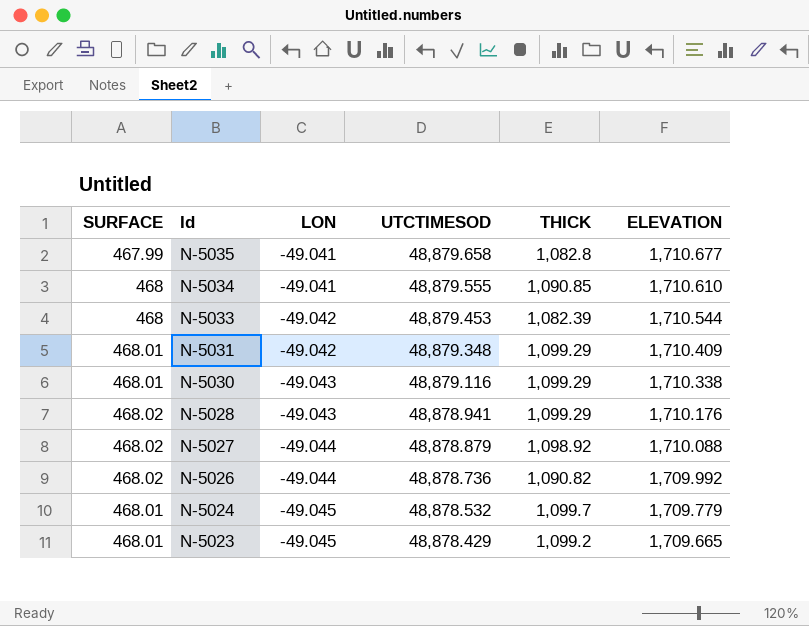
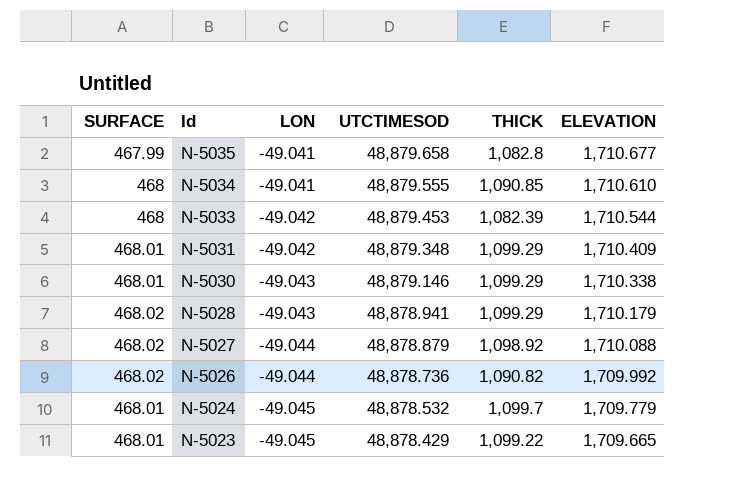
N-5030 | UTCTIMESOD: 48,879.116 -> 48,879.146
N-5028 | ELEVATION: 1,710.176 -> 1,710.179
N-5023 | THICK: 1,099.2 -> 1,099.22

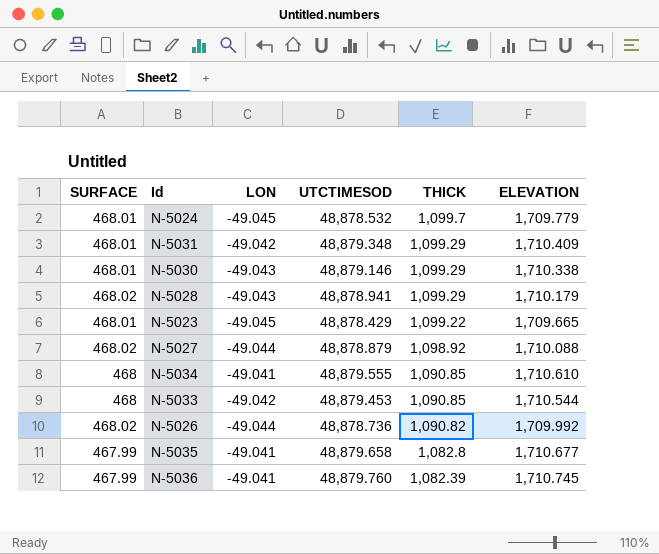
row order: Id descending -> THICK descending
N-5033 | THICK: 1,082.39 -> 1,090.85
row N-5036: none -> 467.99 | -49.041 | 48,879.760 | 1,082.39 | 1,710.745

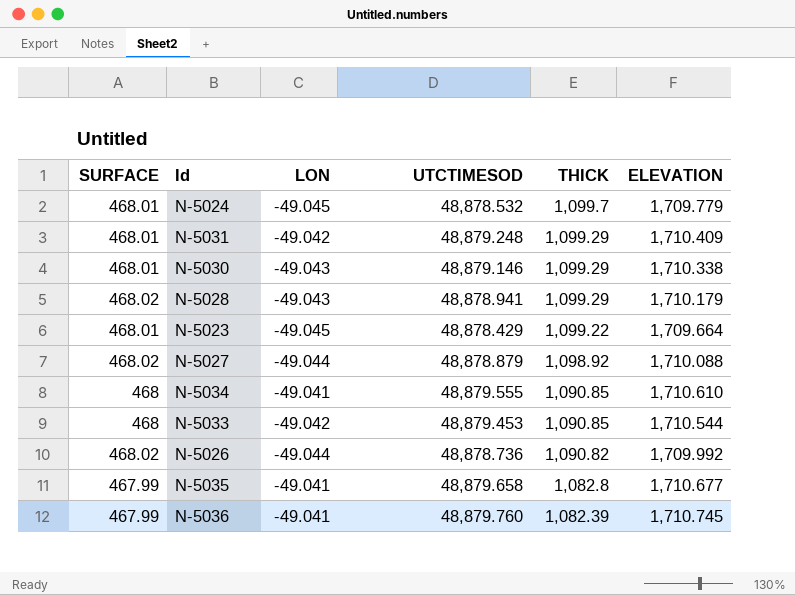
N-5031 | UTCTIMESOD: 48,879.348 -> 48,879.248
N-5023 | ELEVATION: 1,709.665 -> 1,709.664

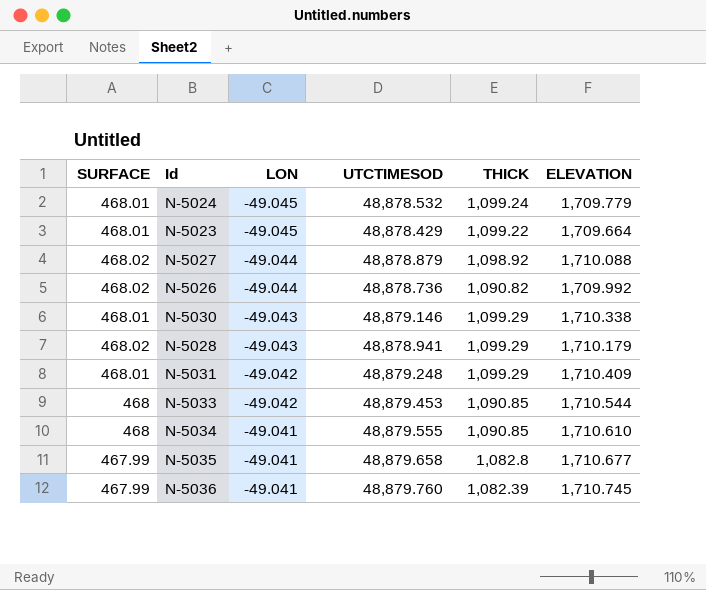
row order: THICK descending -> LON ascending
N-5024 | THICK: 1,099.7 -> 1,099.24

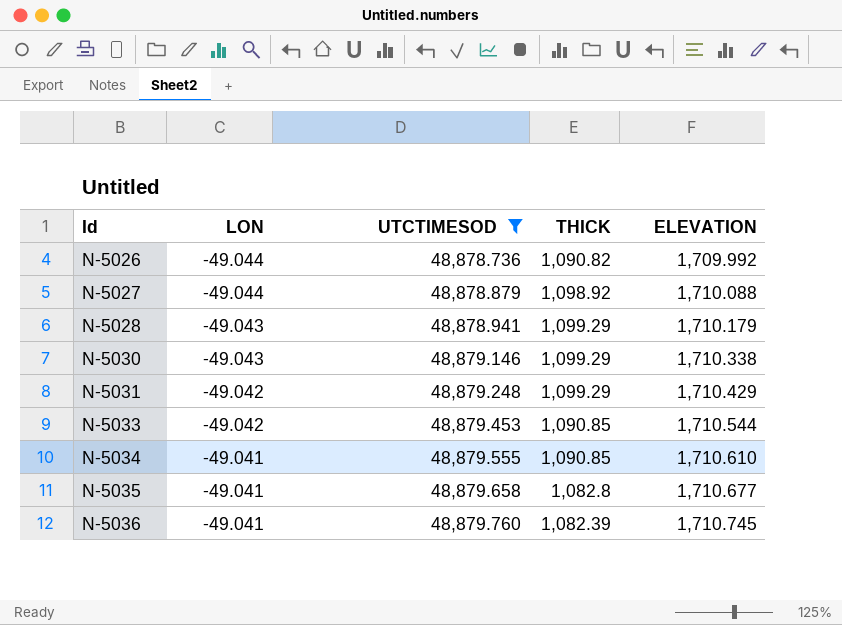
filter: none -> UTCTIMESOD >= 48,878.736
row order: LON ascending -> Id ascending
column SURFACE | position: 1 -> none
N-5031 | ELEVATION: 1,710.409 -> 1,710.429

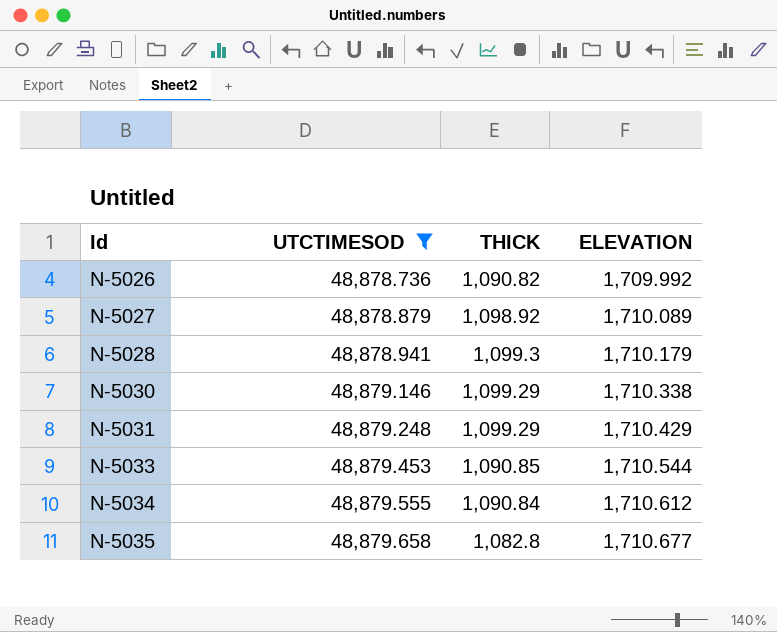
column LON | position: 2 -> none
row N-5036: -49.041 | 48,879.760 | 1,082.39 | 1,710.745 -> none
N-5027 | ELEVATION: 1,710.088 -> 1,710.089
N-5028 | THICK: 1,099.29 -> 1,099.3
N-5034 | THICK: 1,090.85 -> 1,090.84
N-5034 | ELEVATION: 1,710.610 -> 1,710.612

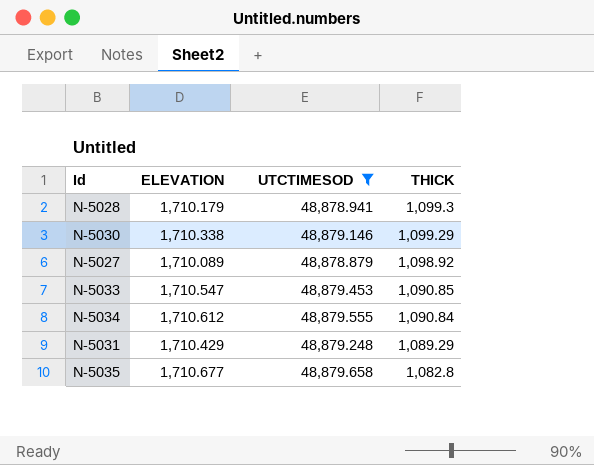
row order: Id ascending -> THICK descending
column ELEVATION | position: 4 -> 2
row N-5026: 48,878.736 | 1,090.82 | 1,709.992 -> none
N-5033 | ELEVATION: 1,710.544 -> 1,710.547
N-5031 | THICK: 1,099.29 -> 1,089.29

